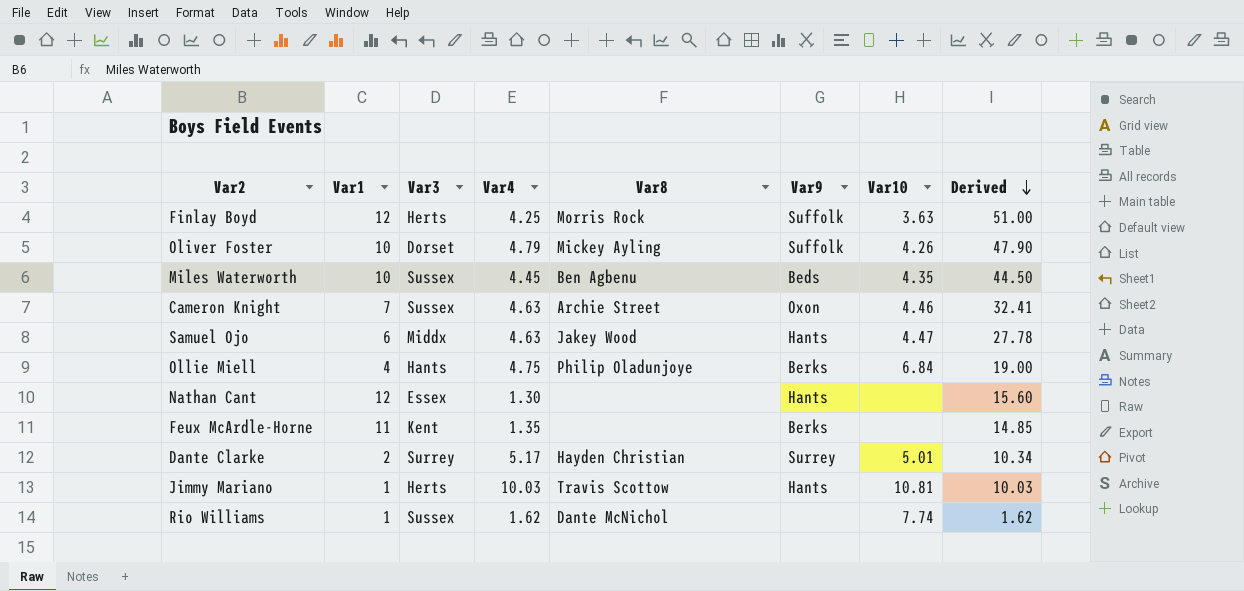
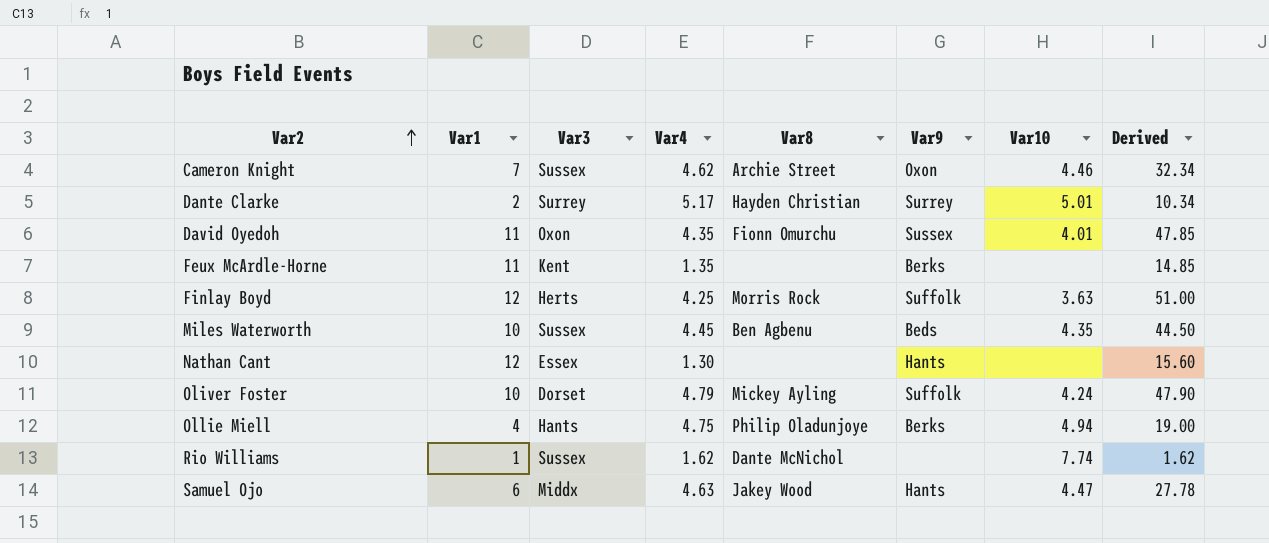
row order: Derived descending -> Var2 ascending
row Jimmy Mariano: 1 | Herts | 10.03 | Travis Scottow | Hants | 10.81 | 10.03 -> none
Cameron Knight | Var4: 4.63 -> 4.62
Cameron Knight | Derived: 32.41 -> 32.34
row David Oyedoh: none -> 11 | Oxon | 4.35 | Fionn Omurchu | Sussex | 4.01 | 47.85
Oliver Foster | Var10: 4.26 -> 4.24
Ollie Miell | Var10: 6.84 -> 4.94

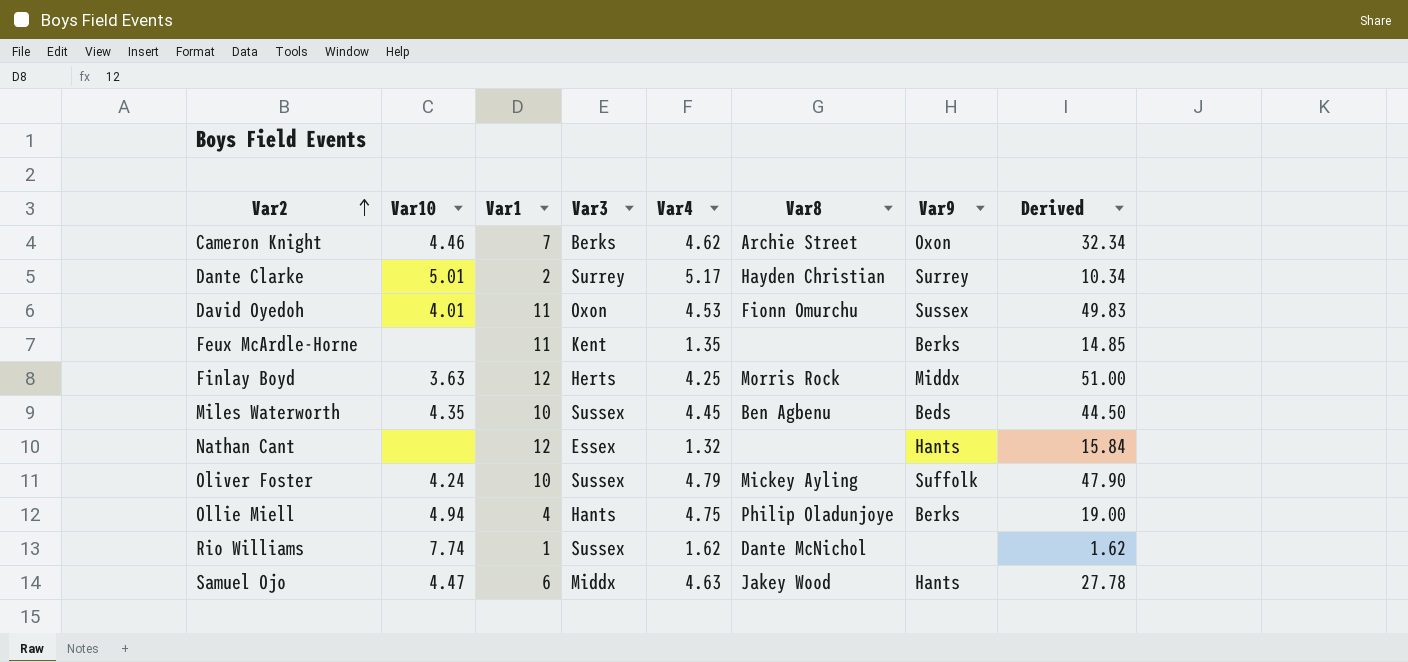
column Var10 | position: 7 -> 2
Cameron Knight | Var3: Sussex -> Berks
David Oyedoh | Var4: 4.35 -> 4.53
David Oyedoh | Derived: 47.85 -> 49.83
Finlay Boyd | Var9: Suffolk -> Middx
Nathan Cant | Var4: 1.30 -> 1.32
Nathan Cant | Derived: 15.60 -> 15.84
Oliver Foster | Var3: Dorset -> Sussex

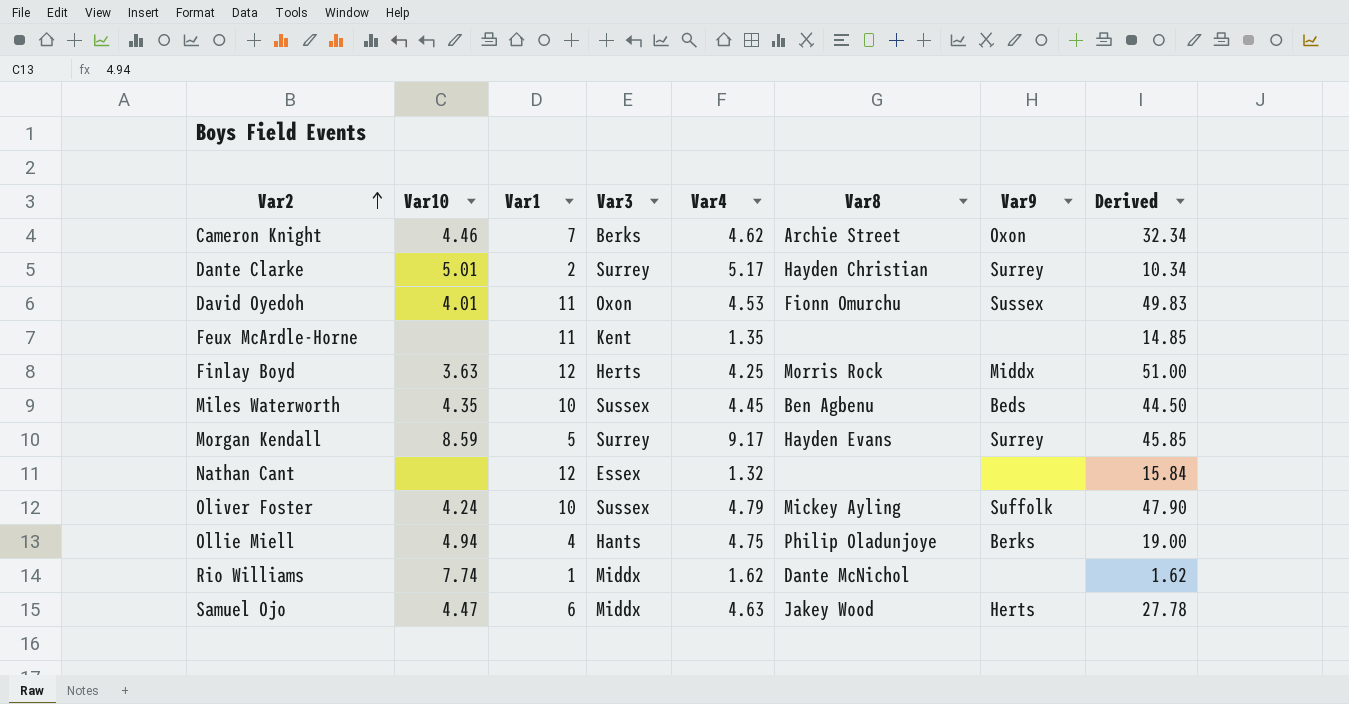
Feux McArdle-Horne | Var9: Berks -> none
row Morgan Kendall: none -> 8.59 | 5 | Surrey | 9.17 | Hayden Evans | Surrey | 45.85
Nathan Cant | Var9: Hants -> none
Rio Williams | Var3: Sussex -> Middx
Samuel Ojo | Var9: Hants -> Herts

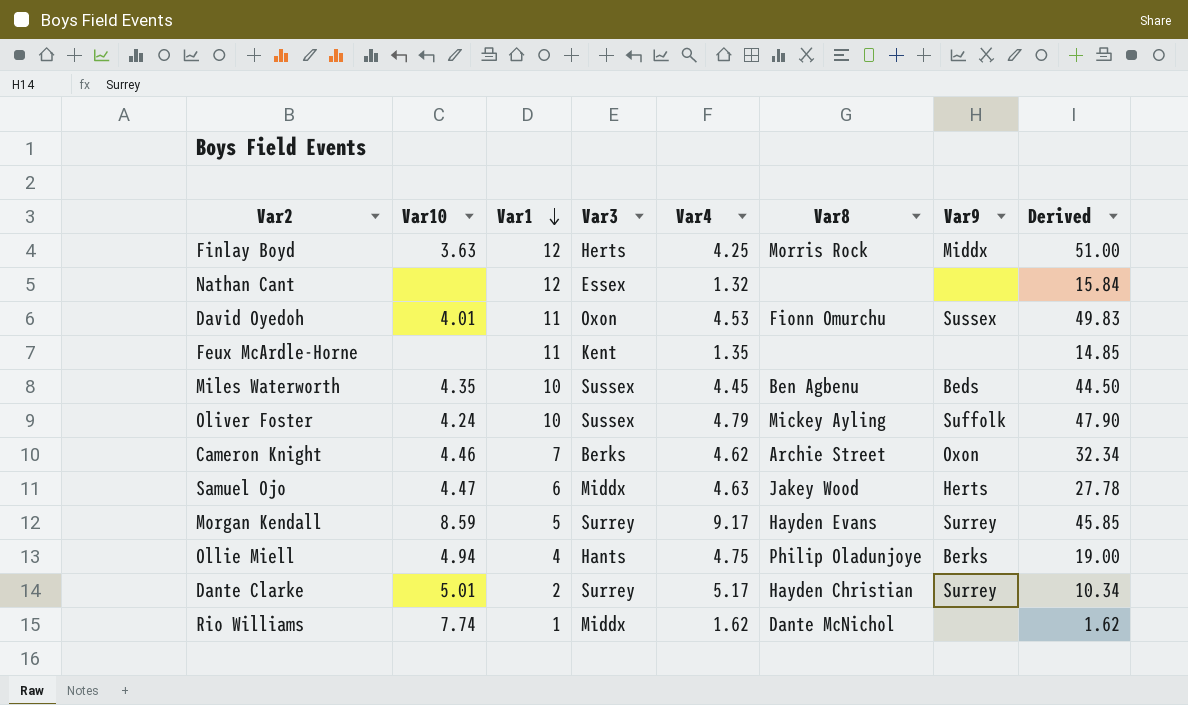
row order: Var2 ascending -> Var1 descending

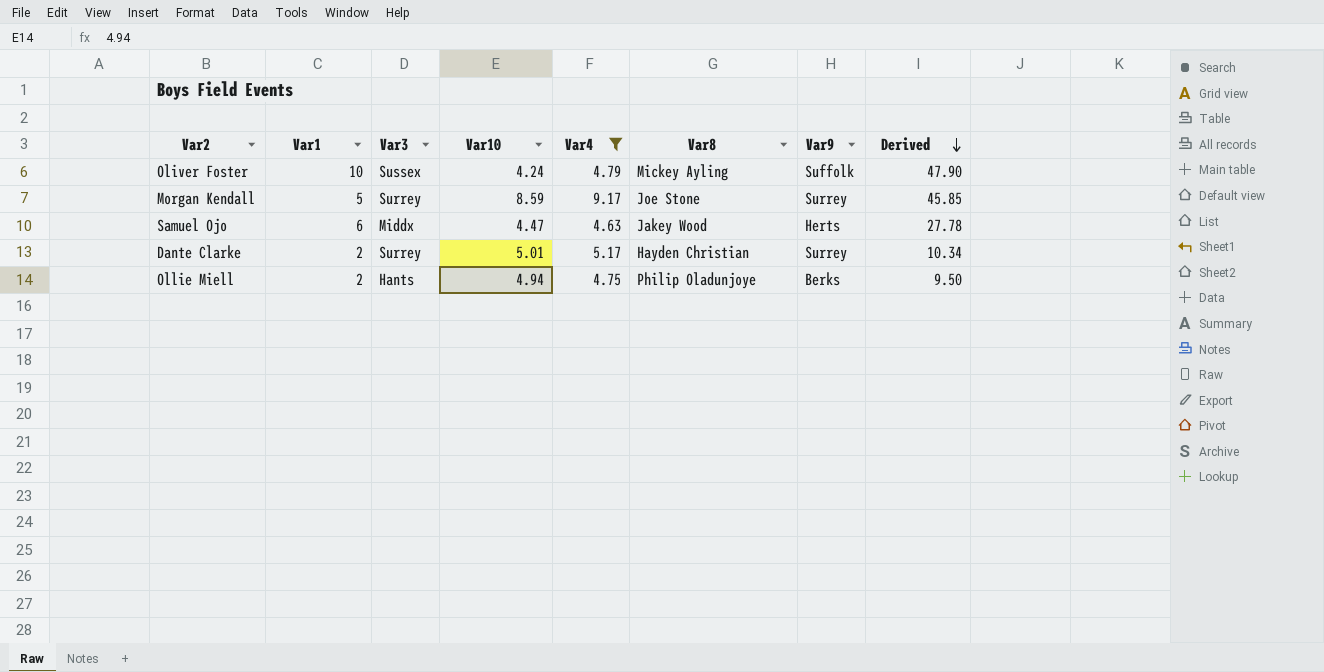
filter: none -> Var4 >= 4.63
row order: Var1 descending -> Derived descending
column Var10 | position: 2 -> 4
Morgan Kendall | Var8: Hayden Evans -> Joe Stone
Ollie Miell | Var1: 4 -> 2
Ollie Miell | Derived: 19.00 -> 9.50

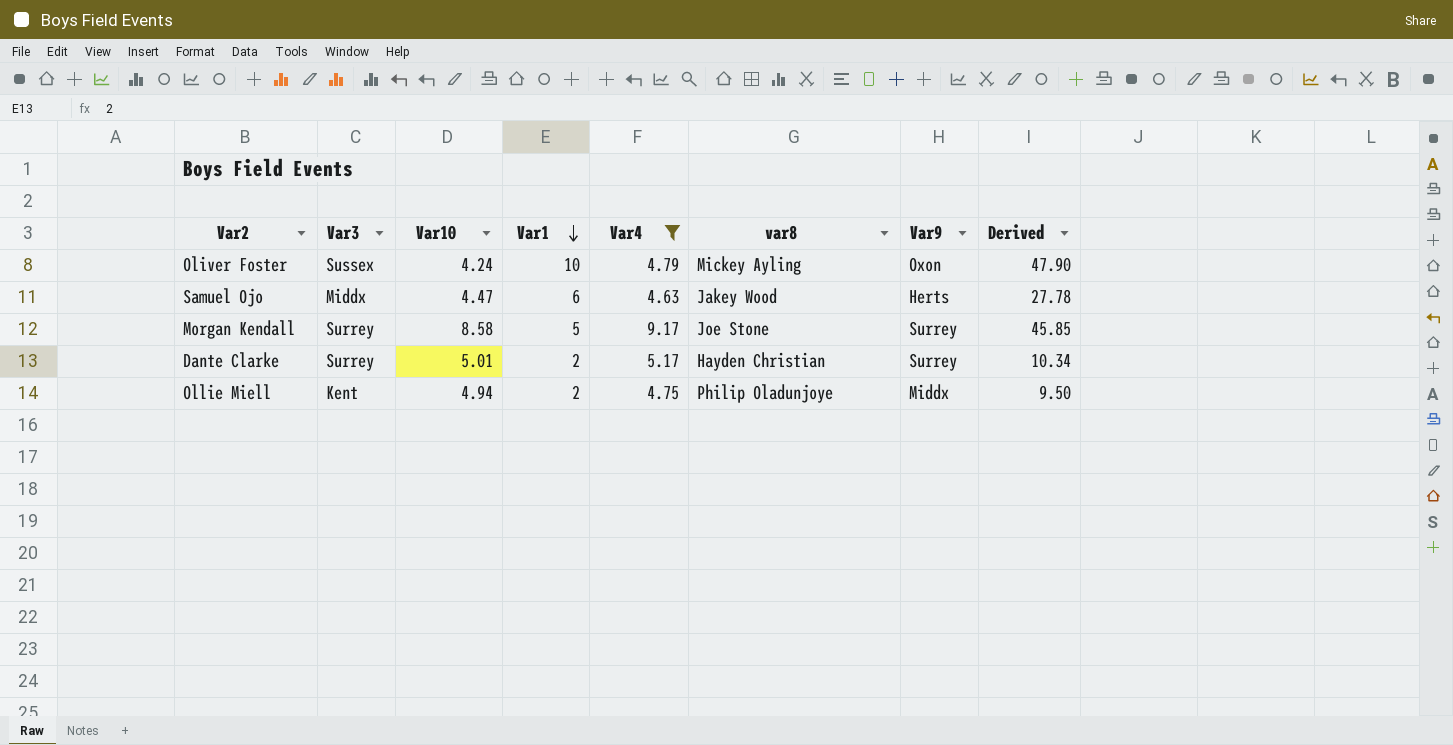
row order: Derived descending -> Var1 descending
column Var1 | position: 2 -> 4
column name: Var8 -> var8
Oliver Foster | Var9: Suffolk -> Oxon
Morgan Kendall | Var10: 8.59 -> 8.58
Ollie Miell | Var3: Hants -> Kent
Ollie Miell | Var9: Berks -> Middx

